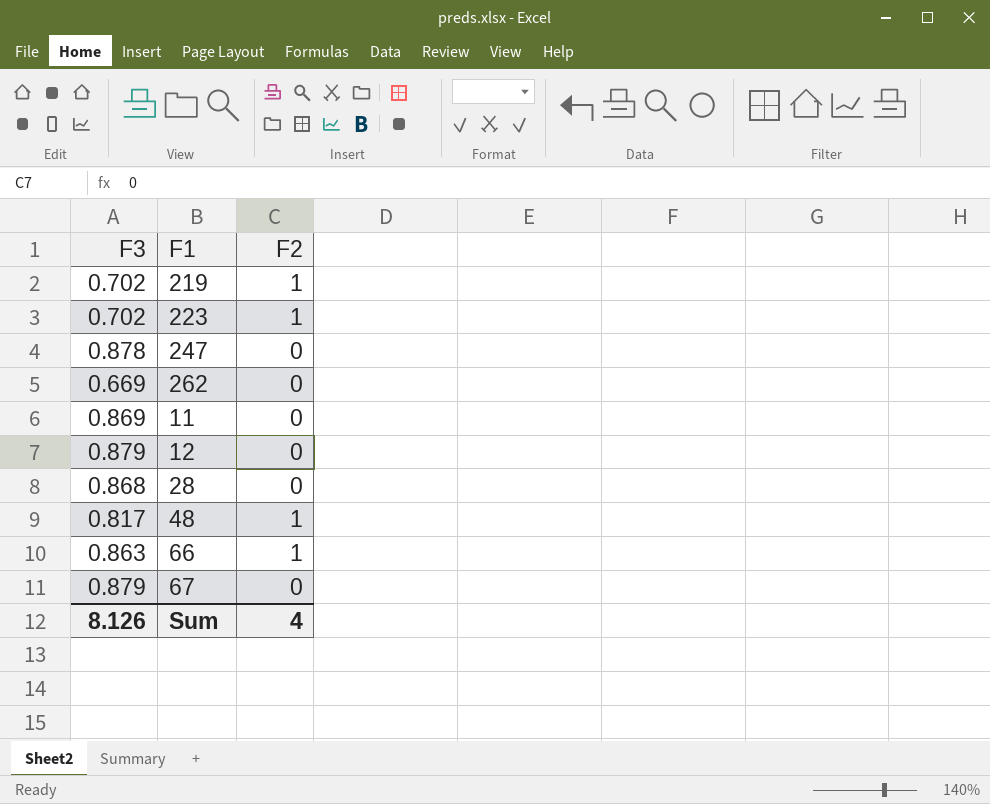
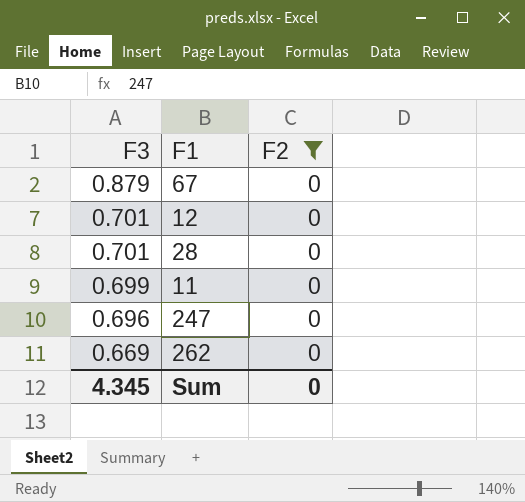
filter: none -> F2 = 0
row order: none -> F3 descending
12 | F3: 0.879 -> 0.701
28 | F3: 0.868 -> 0.701
11 | F3: 0.869 -> 0.699
247 | F3: 0.878 -> 0.696
Sum | F3: 8.126 -> 4.345
Sum | F2: 4 -> 0

